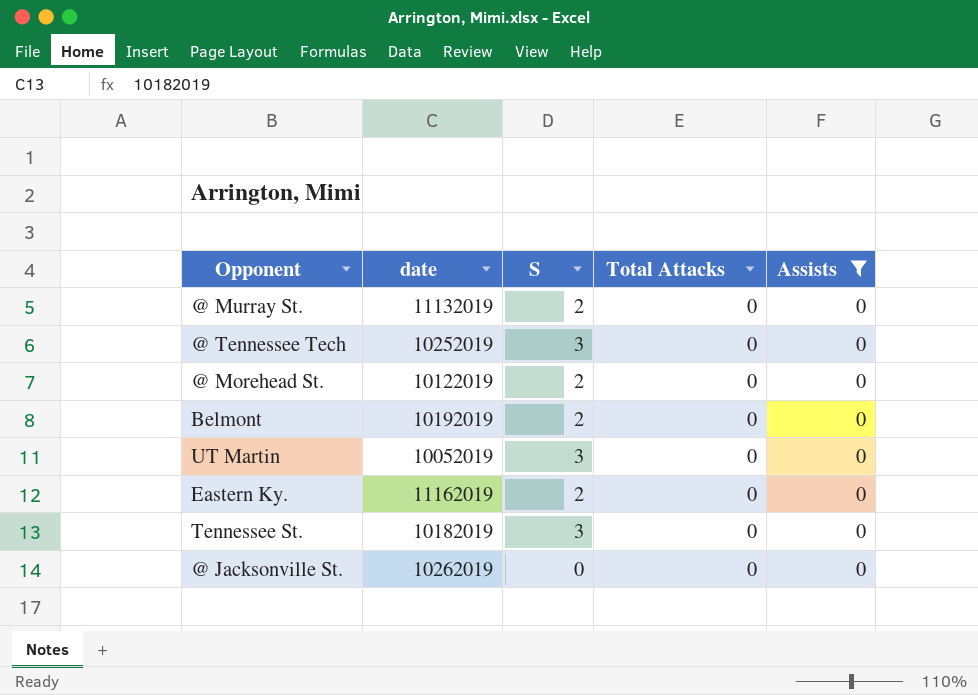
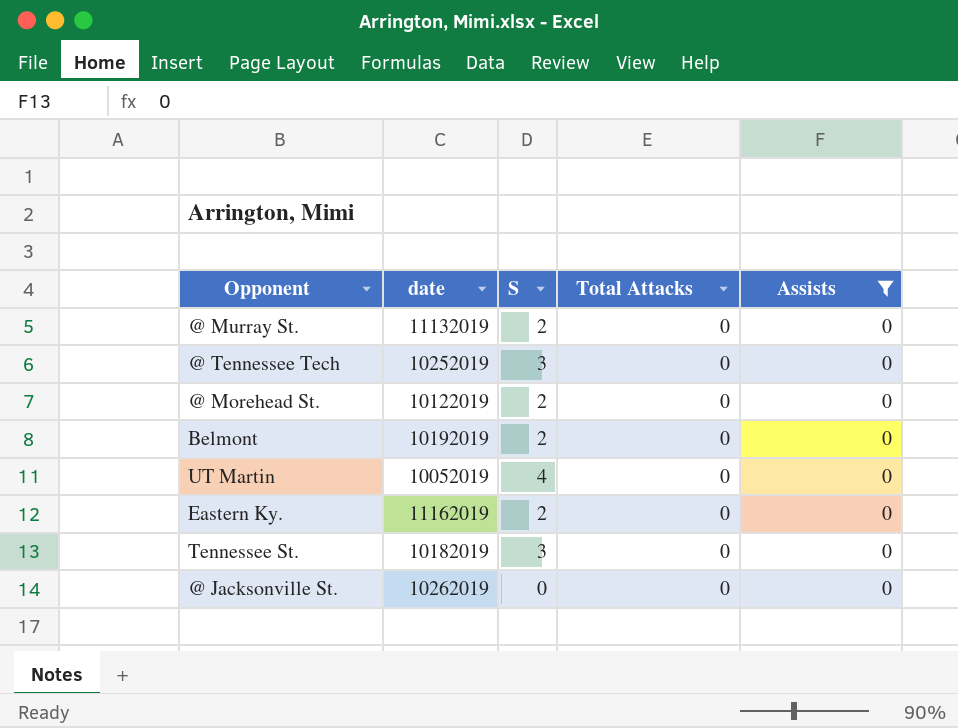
UT Martin | S: 3 -> 4

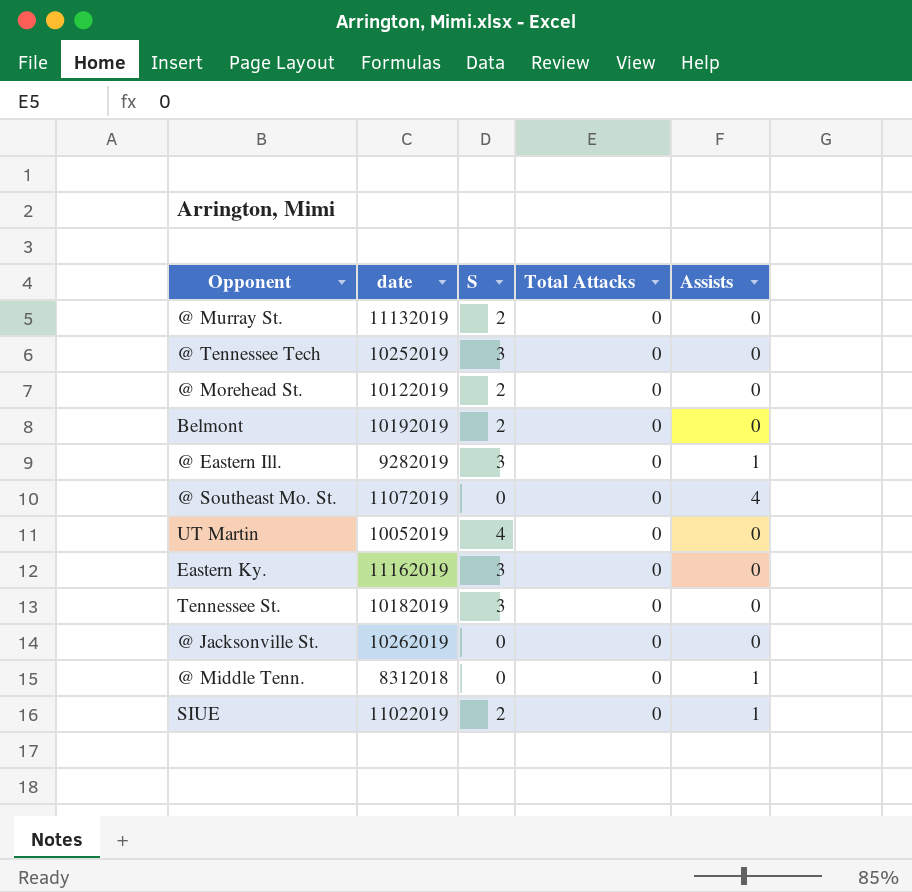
filter: Assists = 0 -> none
Eastern Ky. | S: 2 -> 3

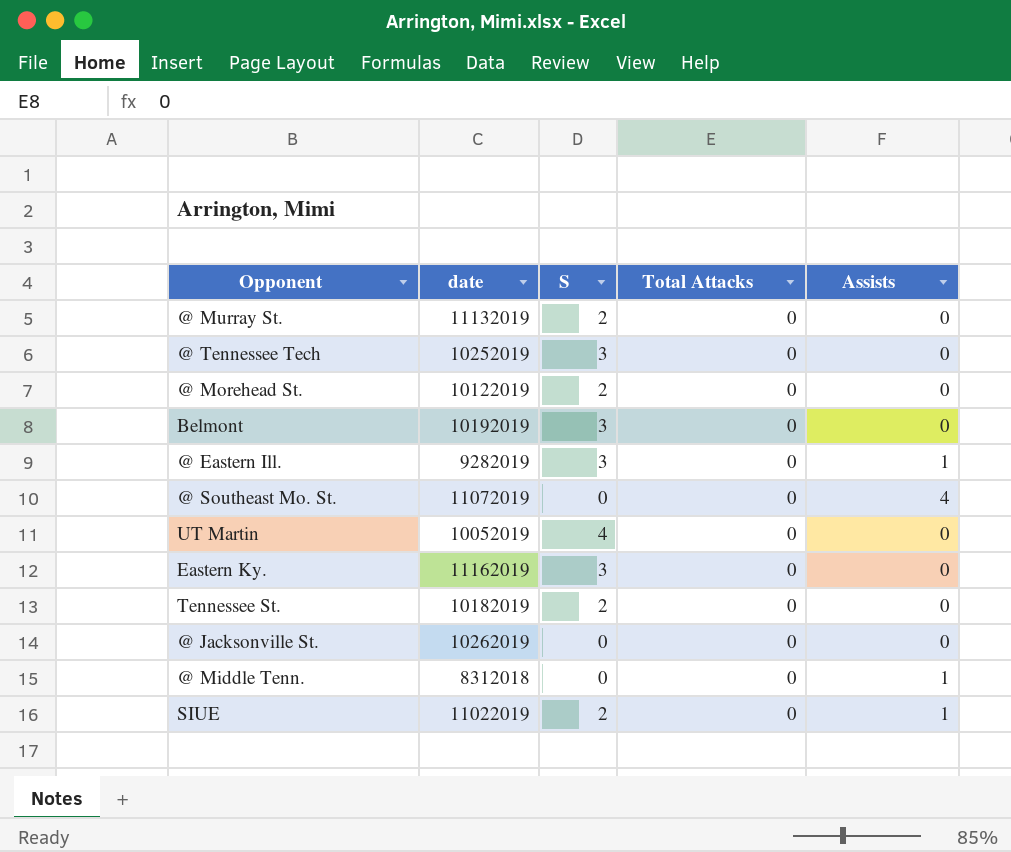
Belmont | S: 2 -> 3
Tennessee St. | S: 3 -> 2

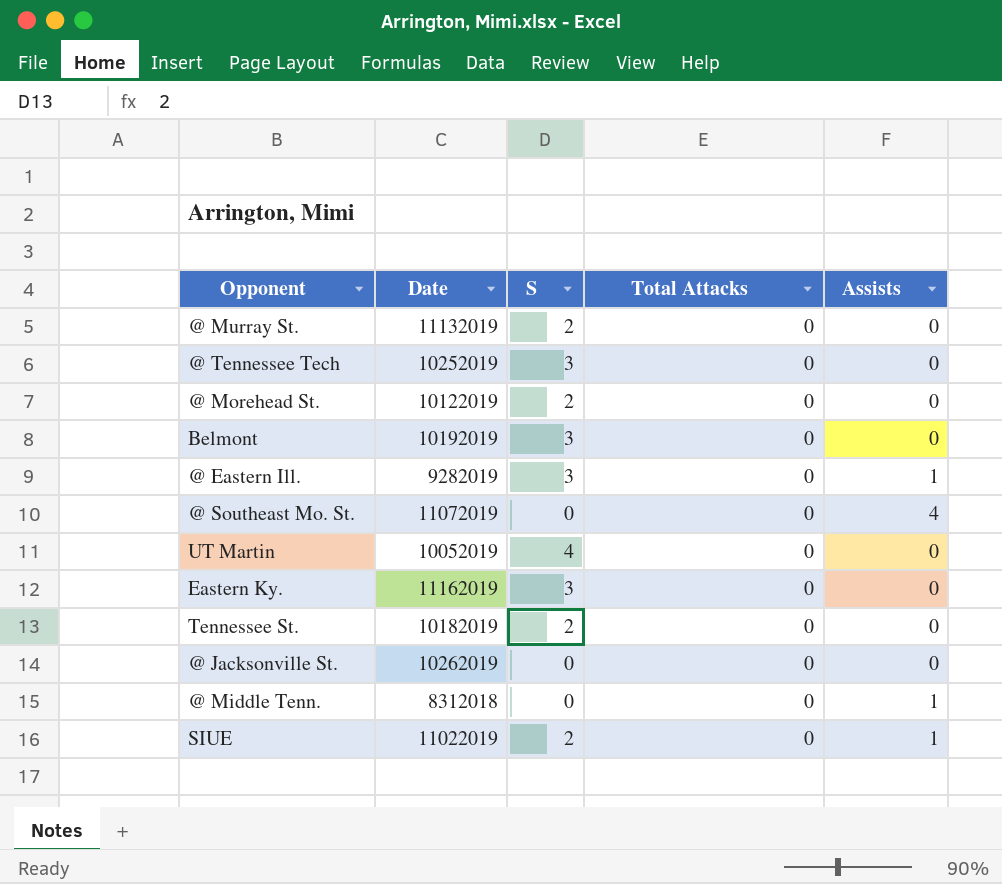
column name: date -> Date

